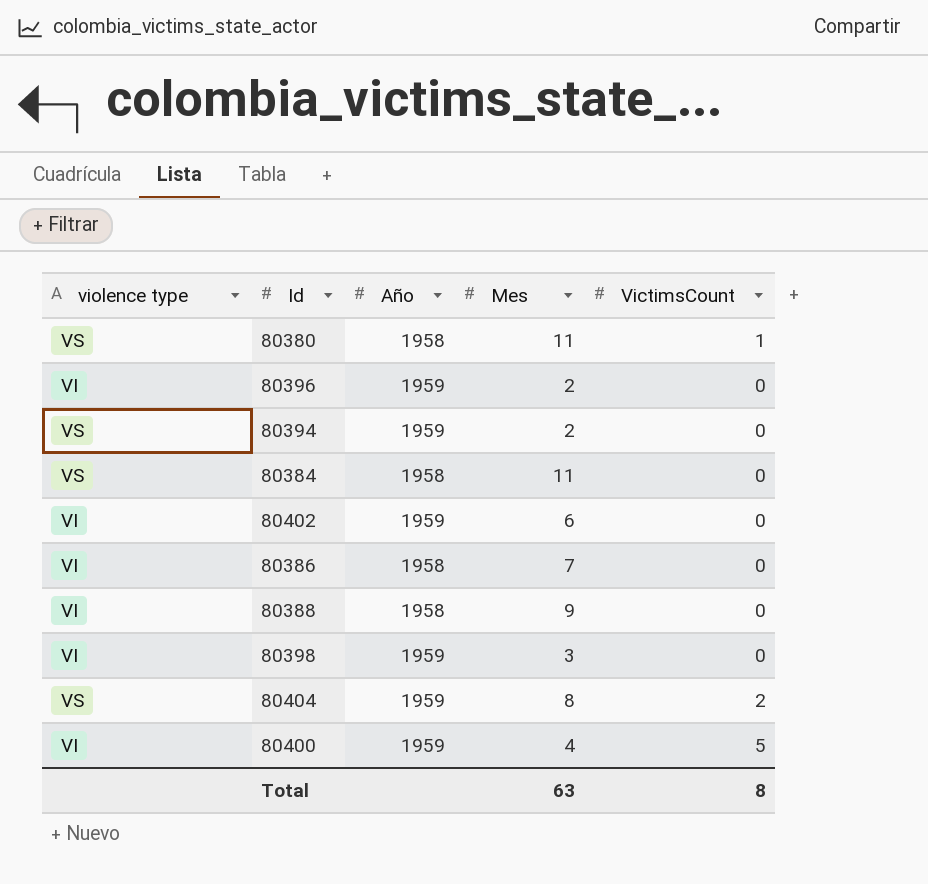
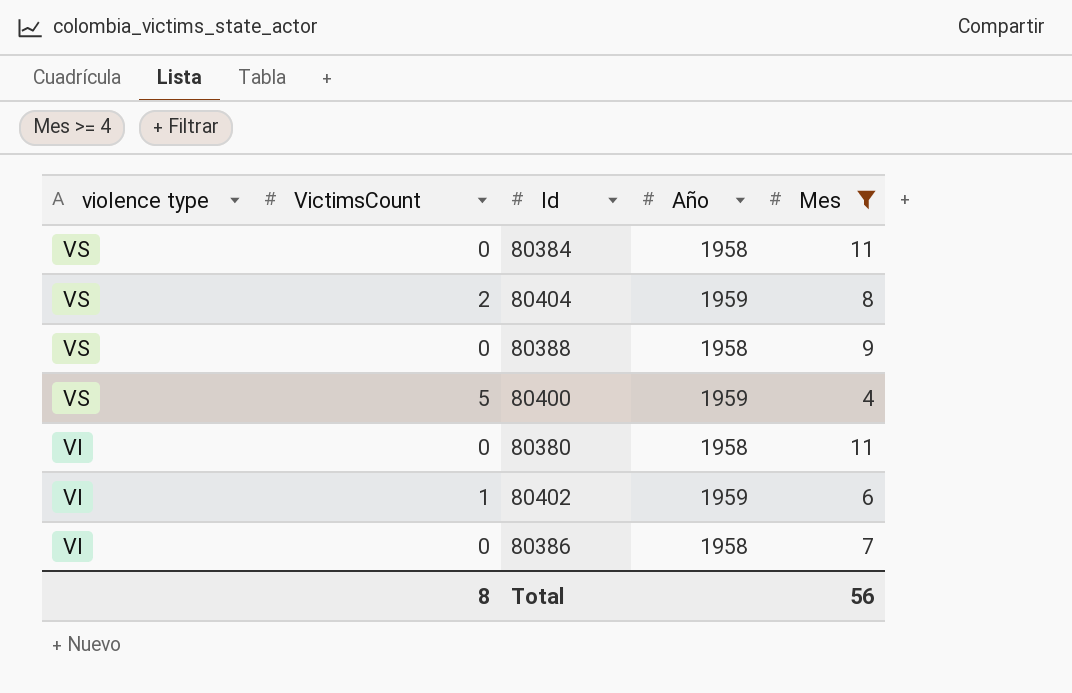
filter: none -> Mes >= 4
row order: none -> violence type descending
column VictimsCount | position: 5 -> 2
80388 | violence type: VI -> VS
80400 | violence type: VI -> VS
80380 | violence type: VS -> VI
80380 | VictimsCount: 1 -> 0
80402 | VictimsCount: 0 -> 1
Total | Mes: 63 -> 56

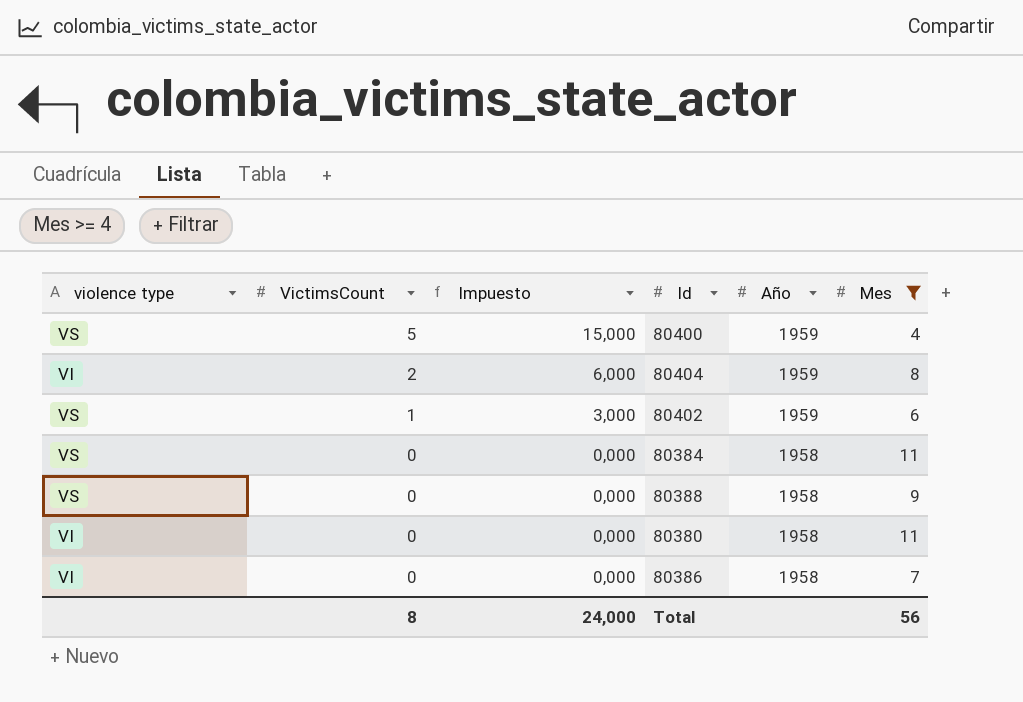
row order: violence type descending -> VictimsCount descending
column Impuesto | formula: none -> [VictimsCount] * 3
80404 | violence type: VS -> VI
80402 | violence type: VI -> VS

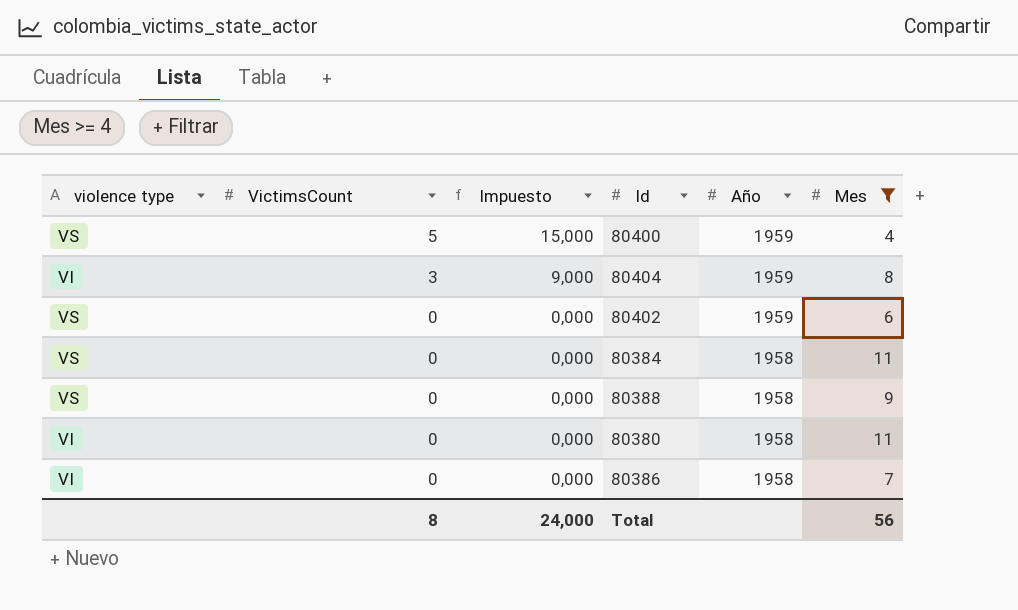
80404 | VictimsCount: 2 -> 3
80404 | Impuesto: 6,000 -> 9,000
80402 | VictimsCount: 1 -> 0
80402 | Impuesto: 3,000 -> 0,000

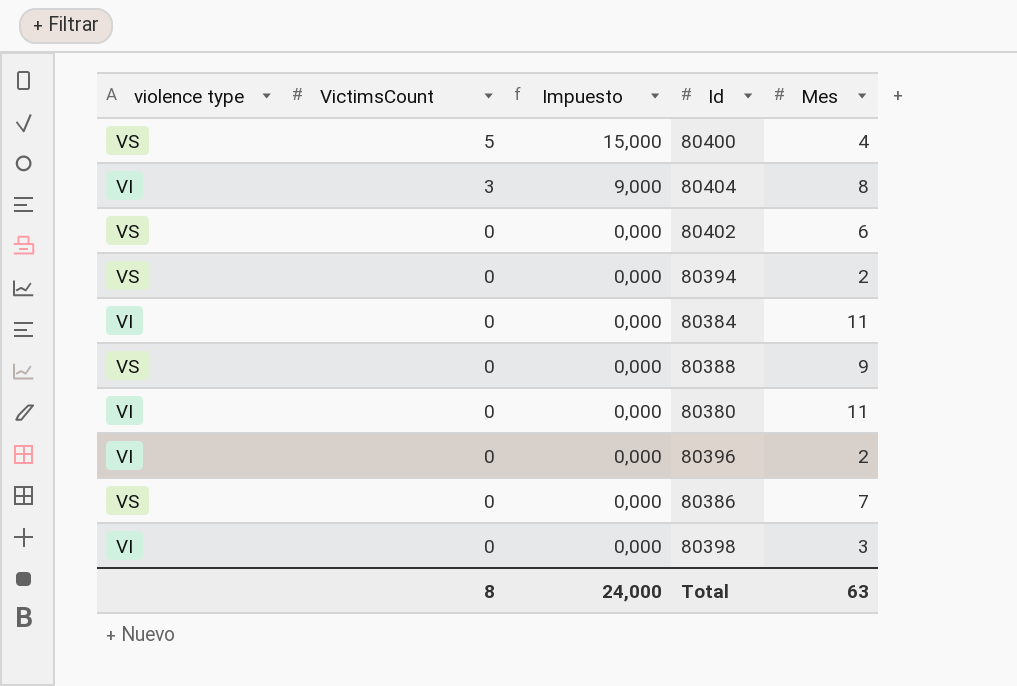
filter: Mes >= 4 -> none
column Año | position: 5 -> none
80384 | violence type: VS -> VI
80386 | violence type: VI -> VS
Total | Mes: 56 -> 63

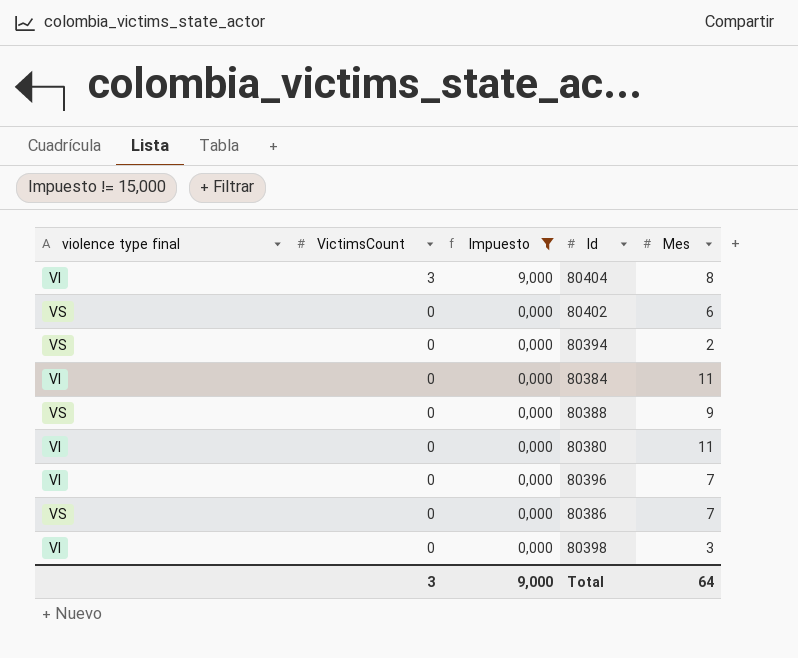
filter: none -> Impuesto != 15,000
column name: violence type -> violence type final
80396 | Mes: 2 -> 7
Total | VictimsCount: 8 -> 3
Total | Impuesto: 24,000 -> 9,000
Total | Mes: 63 -> 64

